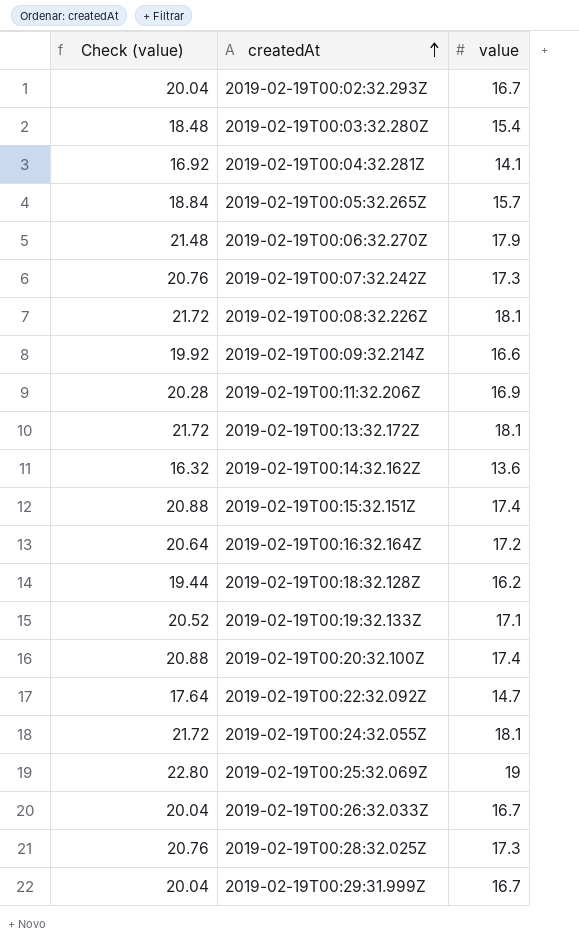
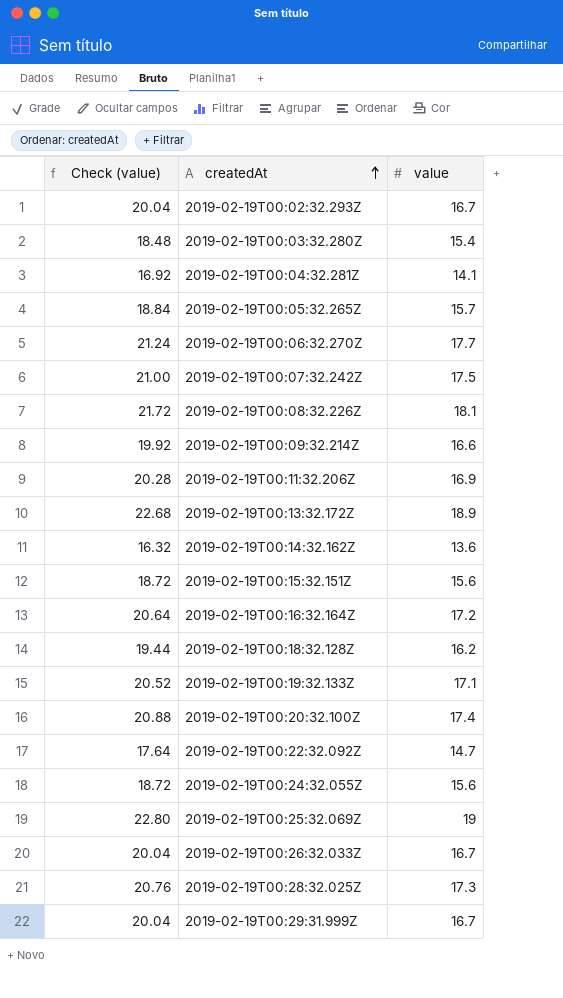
2019-02-19T00:06:32.270Z | Check (value): 21.48 -> 21.24
2019-02-19T00:06:32.270Z | value: 17.9 -> 17.7
2019-02-19T00:07:32.242Z | Check (value): 20.76 -> 21.00
2019-02-19T00:07:32.242Z | value: 17.3 -> 17.5
2019-02-19T00:13:32.172Z | Check (value): 21.72 -> 22.68
2019-02-19T00:13:32.172Z | value: 18.1 -> 18.9
2019-02-19T00:15:32.151Z | Check (value): 20.88 -> 18.72
2019-02-19T00:15:32.151Z | value: 17.4 -> 15.6
2019-02-19T00:24:32.055Z | Check (value): 21.72 -> 18.72
2019-02-19T00:24:32.055Z | value: 18.1 -> 15.6

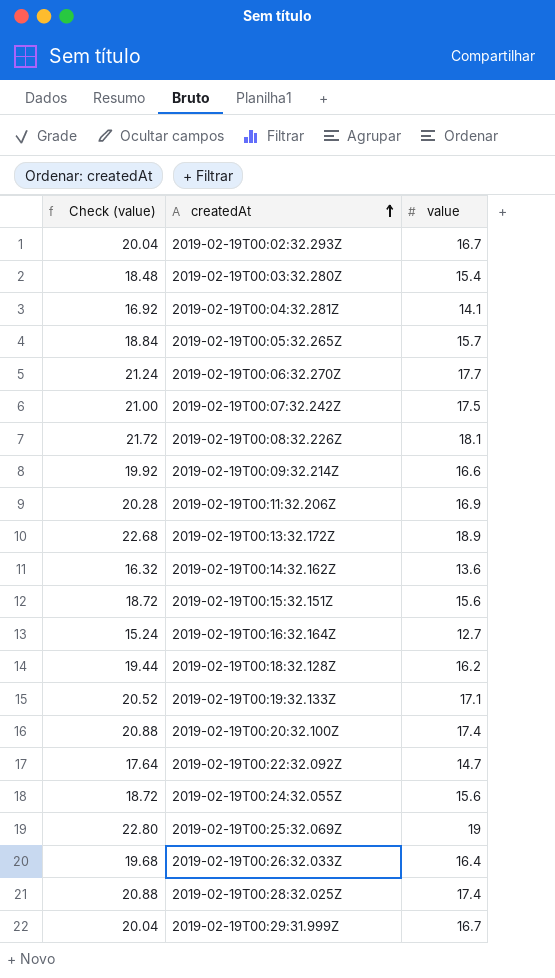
2019-02-19T00:16:32.164Z | Check (value): 20.64 -> 15.24
2019-02-19T00:16:32.164Z | value: 17.2 -> 12.7
2019-02-19T00:26:32.033Z | Check (value): 20.04 -> 19.68
2019-02-19T00:26:32.033Z | value: 16.7 -> 16.4
2019-02-19T00:28:32.025Z | Check (value): 20.76 -> 20.88
2019-02-19T00:28:32.025Z | value: 17.3 -> 17.4

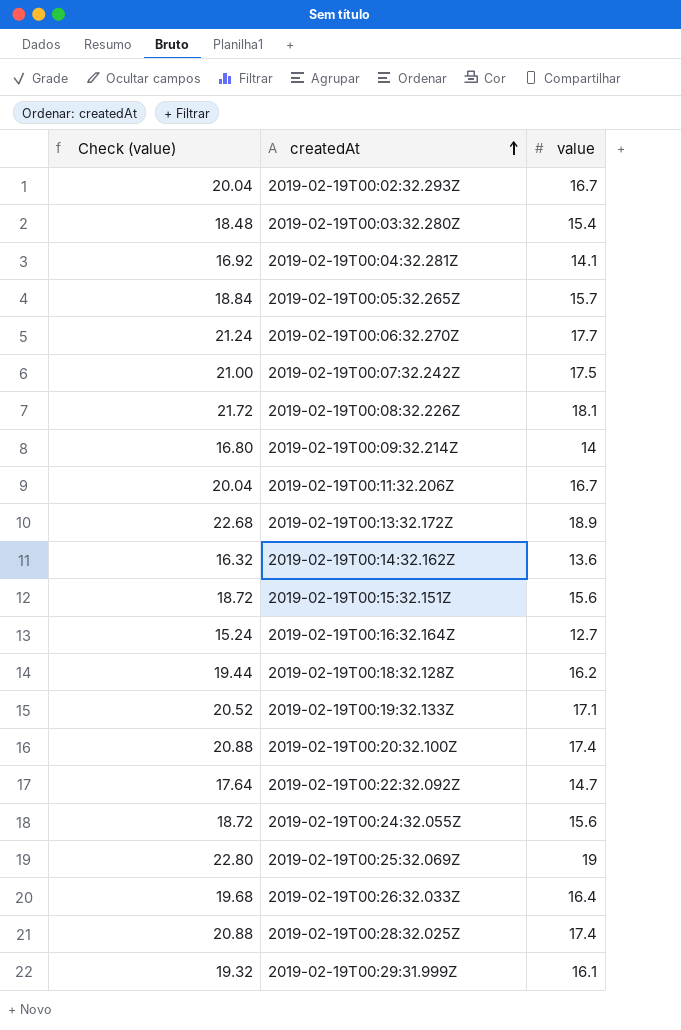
2019-02-19T00:09:32.214Z | Check (value): 19.92 -> 16.80
2019-02-19T00:09:32.214Z | value: 16.6 -> 14
2019-02-19T00:11:32.206Z | Check (value): 20.28 -> 20.04
2019-02-19T00:11:32.206Z | value: 16.9 -> 16.7
2019-02-19T00:29:31.999Z | Check (value): 20.04 -> 19.32
2019-02-19T00:29:31.999Z | value: 16.7 -> 16.1

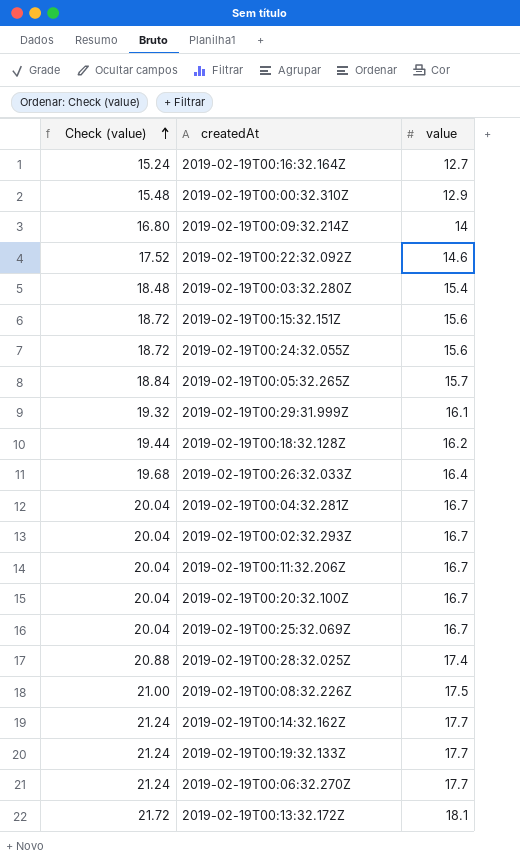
row order: createdAt ascending -> Check (value) ascending
row 2019-02-19T00:07:32.242Z: 21.00 | 17.5 -> none
row 2019-02-19T00:00:32.310Z: none -> 15.48 | 12.9
2019-02-19T00:22:32.092Z | Check (value): 17.64 -> 17.52
2019-02-19T00:22:32.092Z | value: 14.7 -> 14.6
2019-02-19T00:04:32.281Z | Check (value): 16.92 -> 20.04
2019-02-19T00:04:32.281Z | value: 14.1 -> 16.7
2019-02-19T00:20:32.100Z | Check (value): 20.88 -> 20.04
2019-02-19T00:20:32.100Z | value: 17.4 -> 16.7
2019-02-19T00:25:32.069Z | Check (value): 22.80 -> 20.04
2019-02-19T00:25:32.069Z | value: 19 -> 16.7
2019-02-19T00:08:32.226Z | Check (value): 21.72 -> 21.00
2019-02-19T00:08:32.226Z | value: 18.1 -> 17.5
2019-02-19T00:14:32.162Z | Check (value): 16.32 -> 21.24
2019-02-19T00:14:32.162Z | value: 13.6 -> 17.7
2019-02-19T00:19:32.133Z | Check (value): 20.52 -> 21.24
2019-02-19T00:19:32.133Z | value: 17.1 -> 17.7
2019-02-19T00:13:32.172Z | Check (value): 22.68 -> 21.72
2019-02-19T00:13:32.172Z | value: 18.9 -> 18.1

